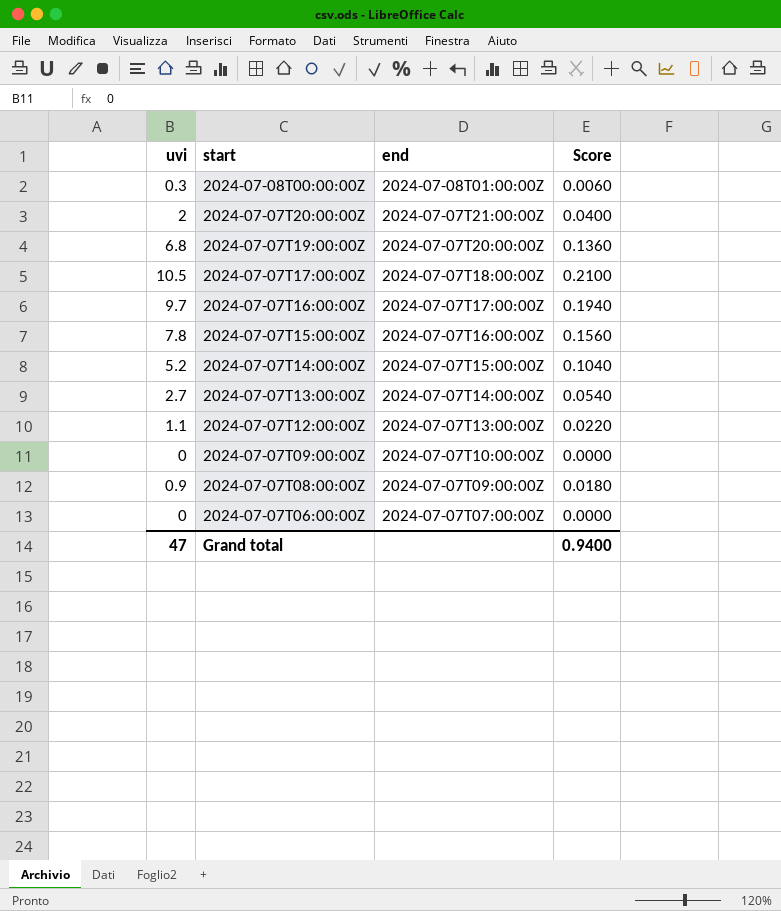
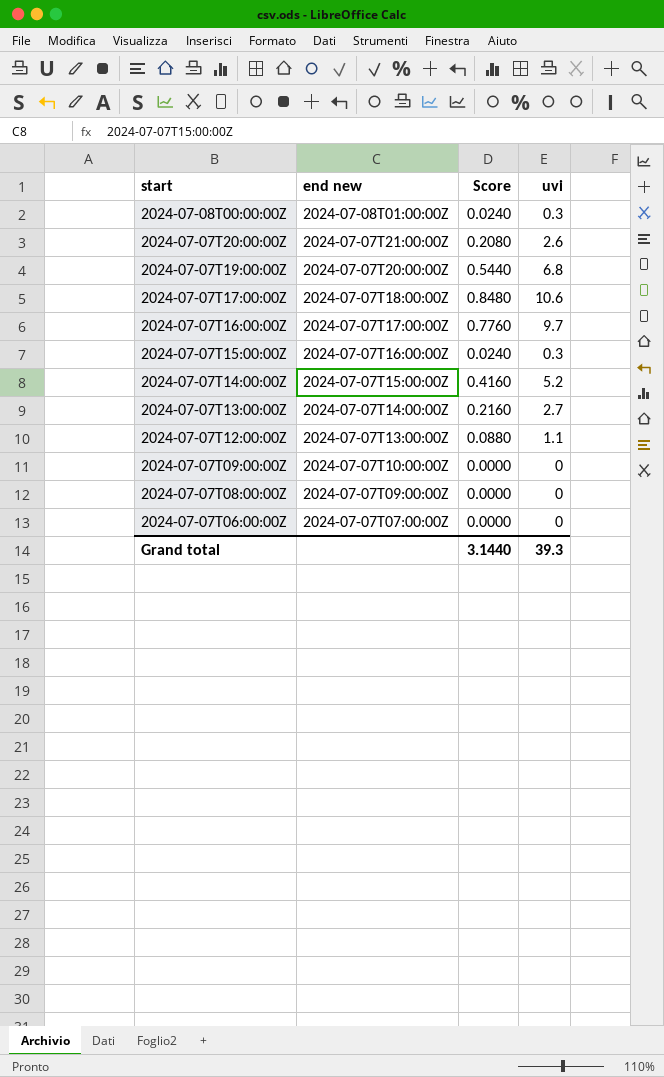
column name: end -> end new
column Score | formula: [uvi] * 0.02 -> [uvi] * 0.08
column uvi | position: 1 -> 4
2024-07-07T20:00:00Z | uvi: 2 -> 2.6
2024-07-07T17:00:00Z | uvi: 10.5 -> 10.6
2024-07-07T15:00:00Z | uvi: 7.8 -> 0.3
2024-07-07T08:00:00Z | uvi: 0.9 -> 0
Grand total | Score: 0.9400 -> 3.1440
Grand total | uvi: 47 -> 39.3

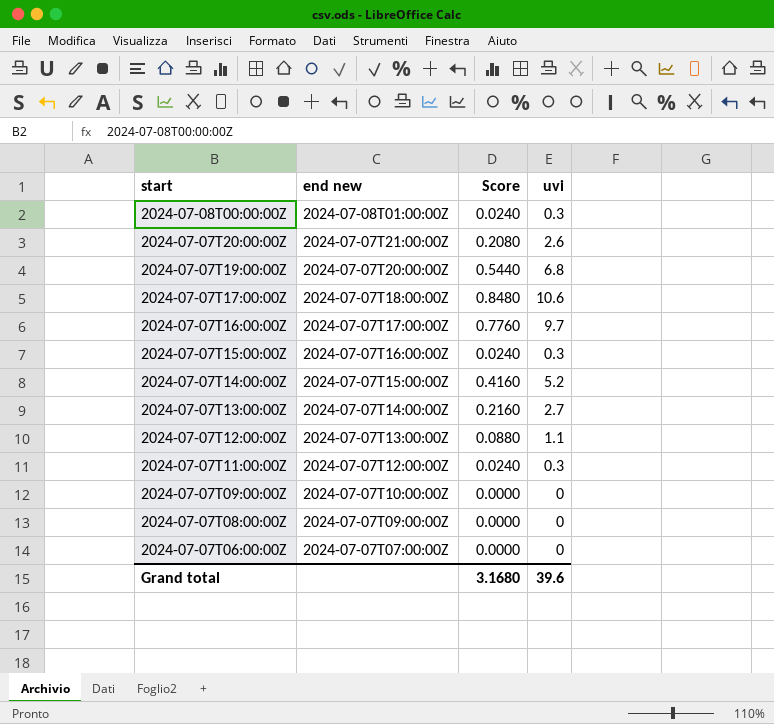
row 2024-07-07T11:00:00Z: none -> 2024-07-07T12:00:00Z | 0.0240 | 0.3
Grand total | Score: 3.1440 -> 3.1680
Grand total | uvi: 39.3 -> 39.6

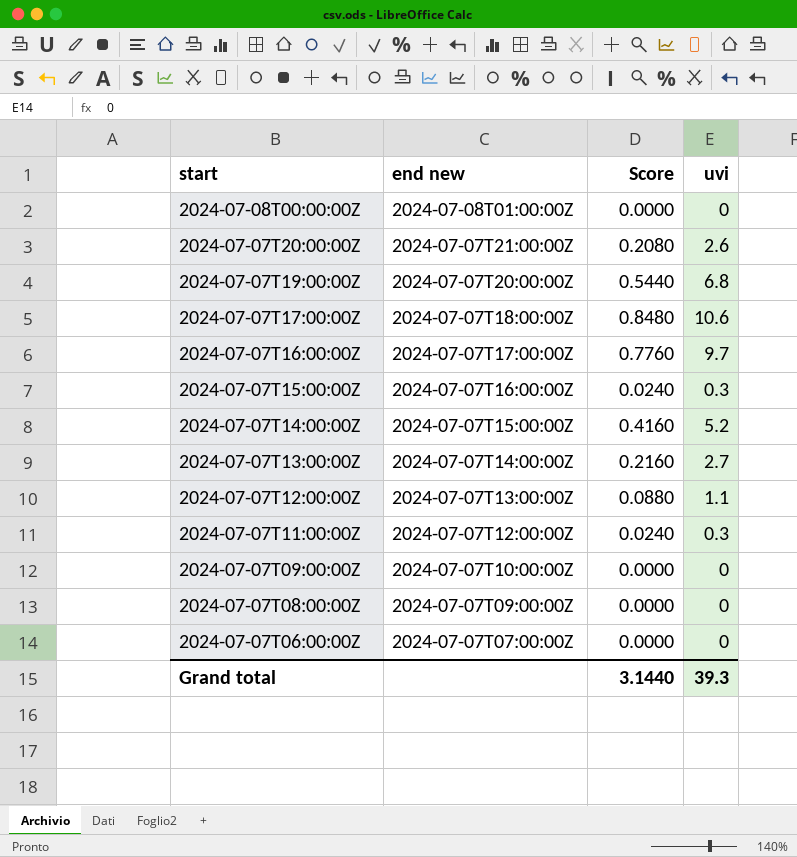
2024-07-08T00:00:00Z | Score: 0.0240 -> 0.0000
2024-07-08T00:00:00Z | uvi: 0.3 -> 0
Grand total | Score: 3.1680 -> 3.1440
Grand total | uvi: 39.6 -> 39.3

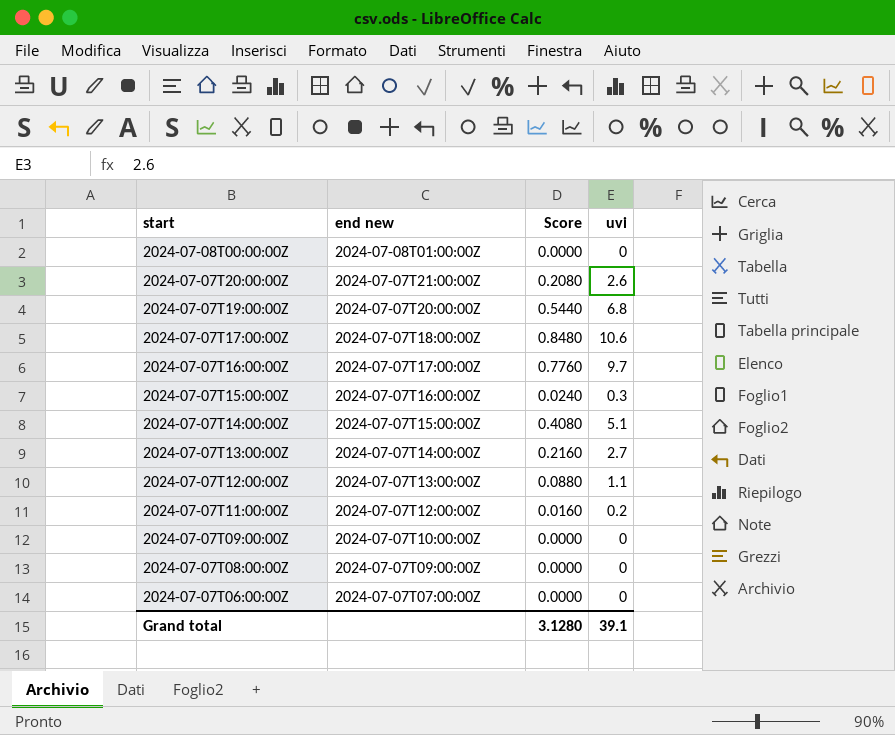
2024-07-07T14:00:00Z | Score: 0.4160 -> 0.4080
2024-07-07T14:00:00Z | uvi: 5.2 -> 5.1
2024-07-07T11:00:00Z | Score: 0.0240 -> 0.0160
2024-07-07T11:00:00Z | uvi: 0.3 -> 0.2
Grand total | Score: 3.1440 -> 3.1280
Grand total | uvi: 39.3 -> 39.1

